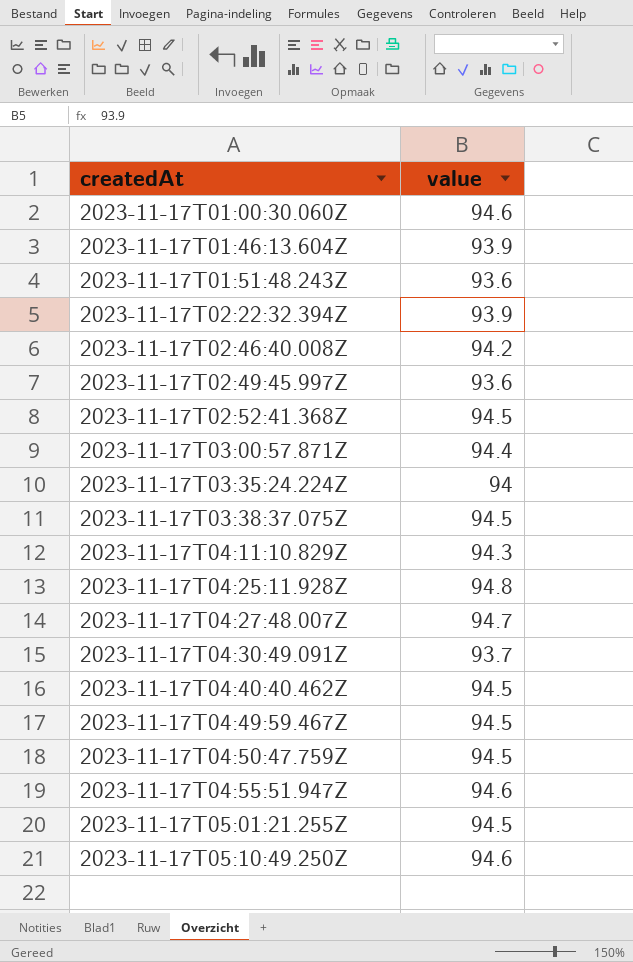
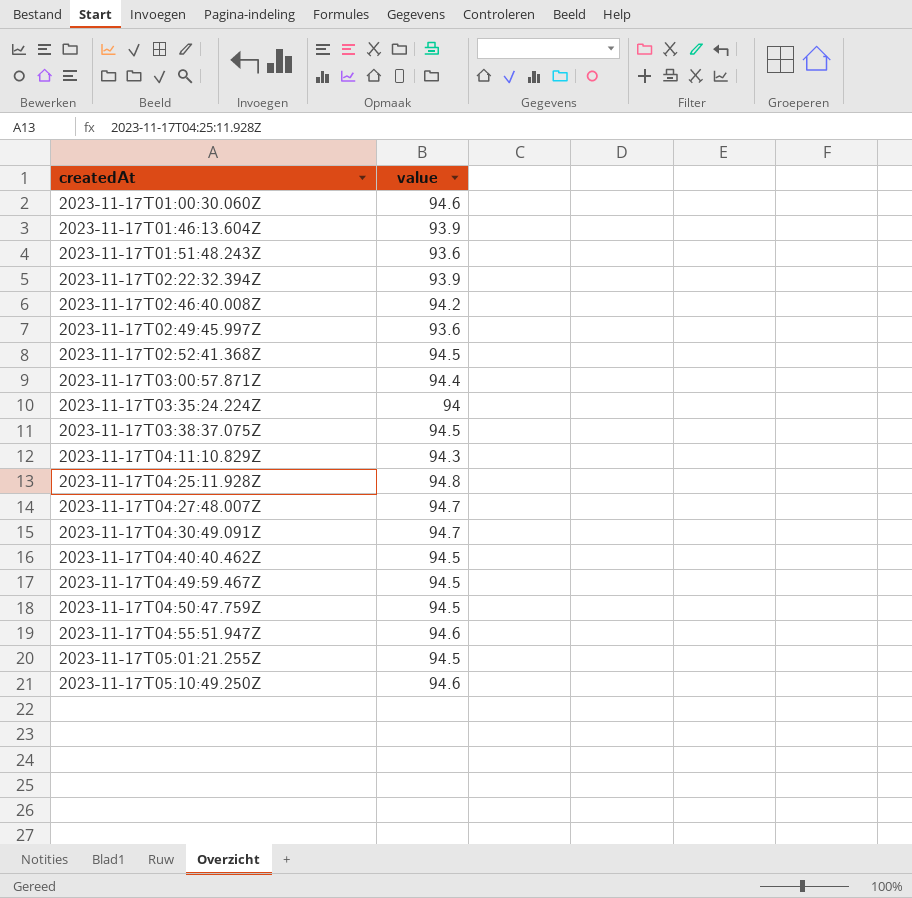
2023-11-17T04:30:49.091Z | value: 93.7 -> 94.7

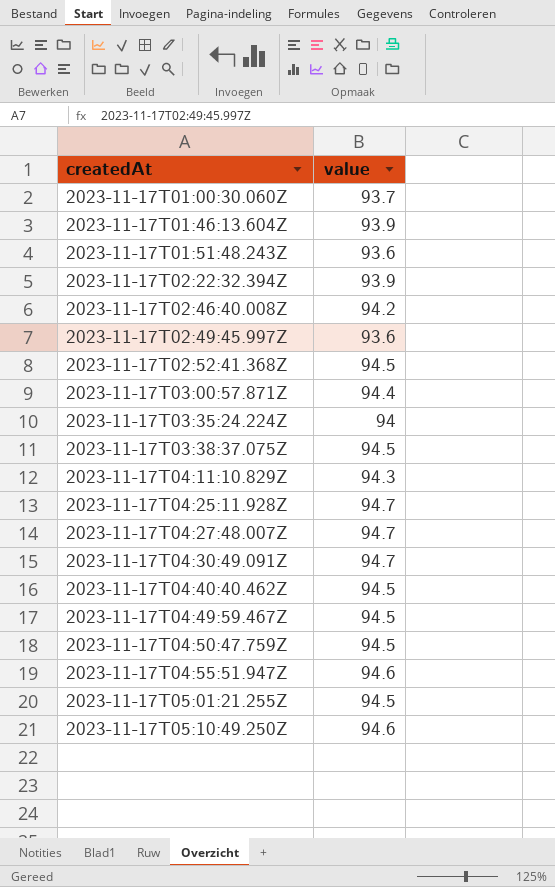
2023-11-17T01:00:30.060Z | value: 94.6 -> 93.7
2023-11-17T04:25:11.928Z | value: 94.8 -> 94.7

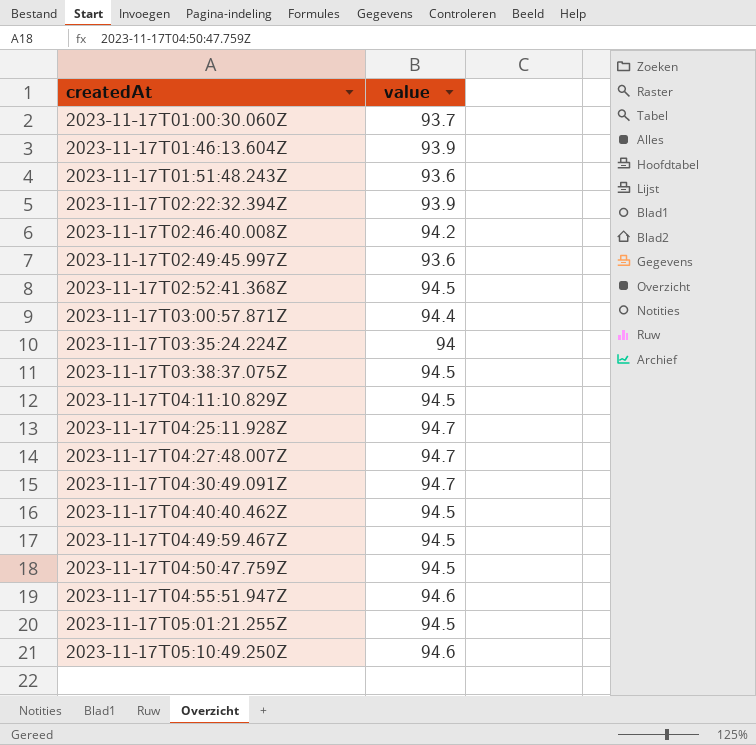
2023-11-17T04:11:10.829Z | value: 94.3 -> 94.5

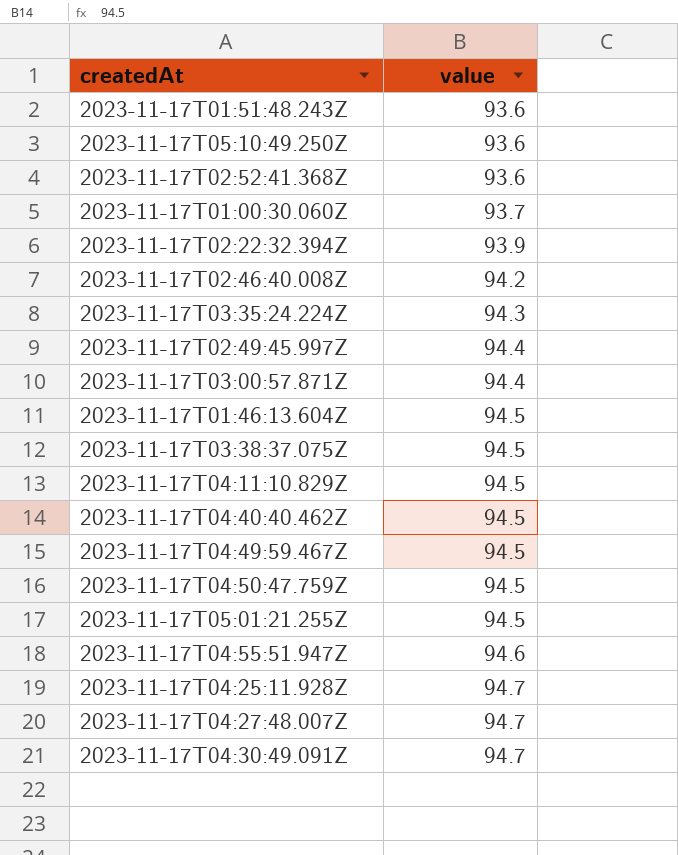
row order: createdAt ascending -> value ascending
2023-11-17T05:10:49.250Z | value: 94.6 -> 93.6
2023-11-17T02:52:41.368Z | value: 94.5 -> 93.6
2023-11-17T03:35:24.224Z | value: 94 -> 94.3
2023-11-17T02:49:45.997Z | value: 93.6 -> 94.4
2023-11-17T01:46:13.604Z | value: 93.9 -> 94.5

